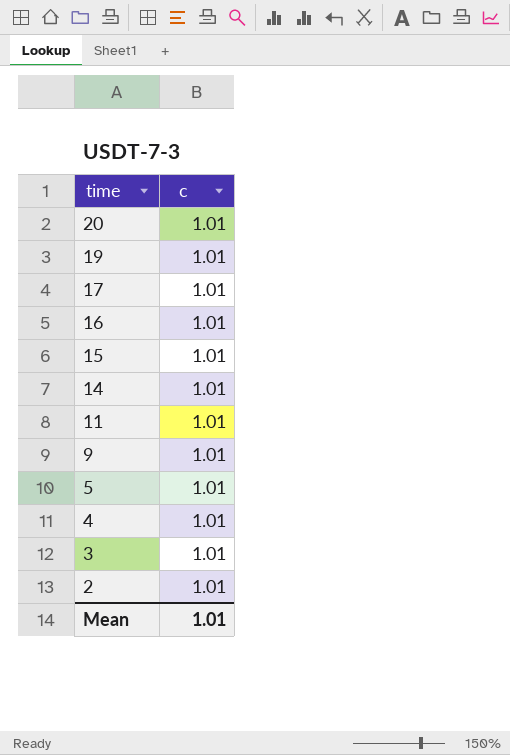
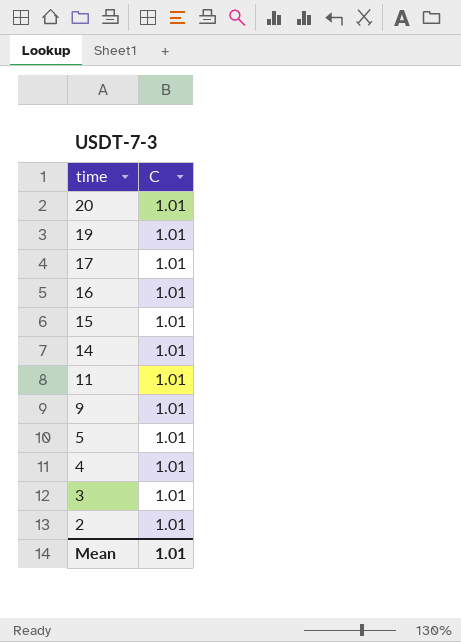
column name: c -> C

